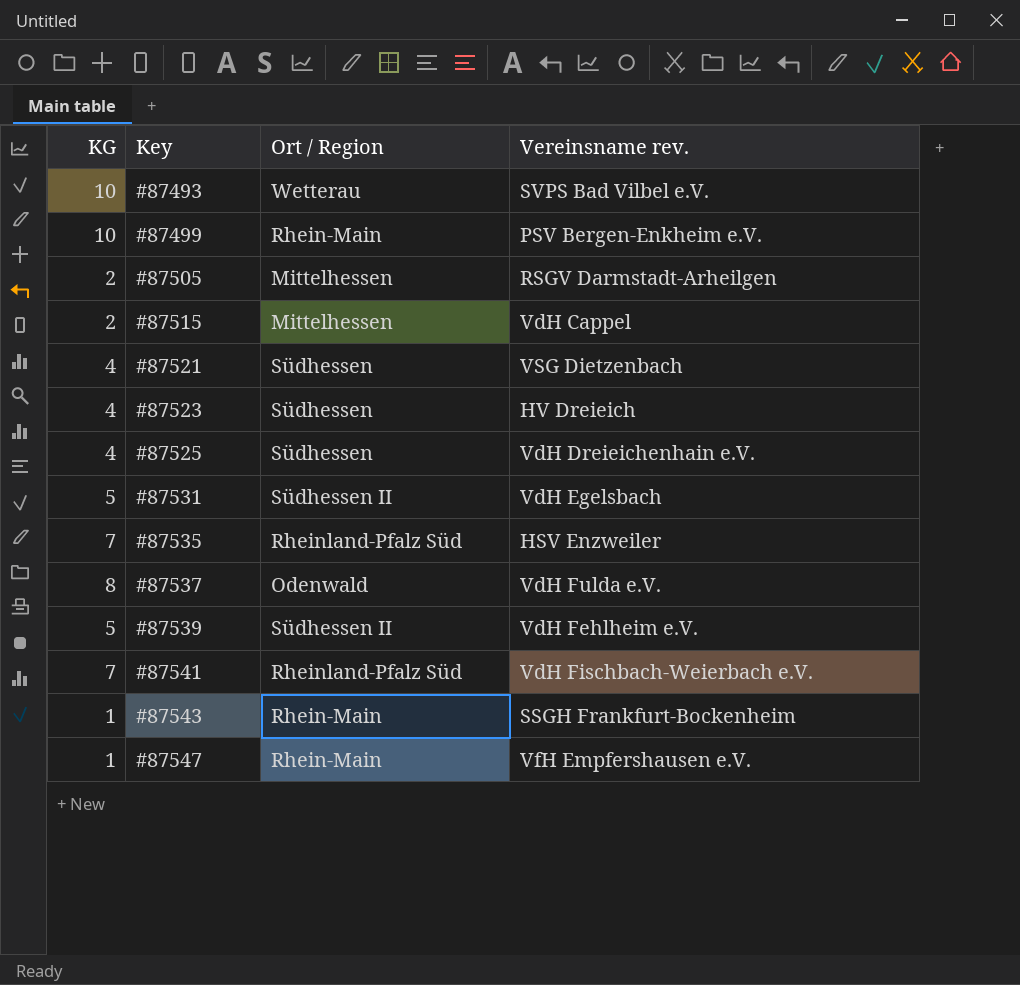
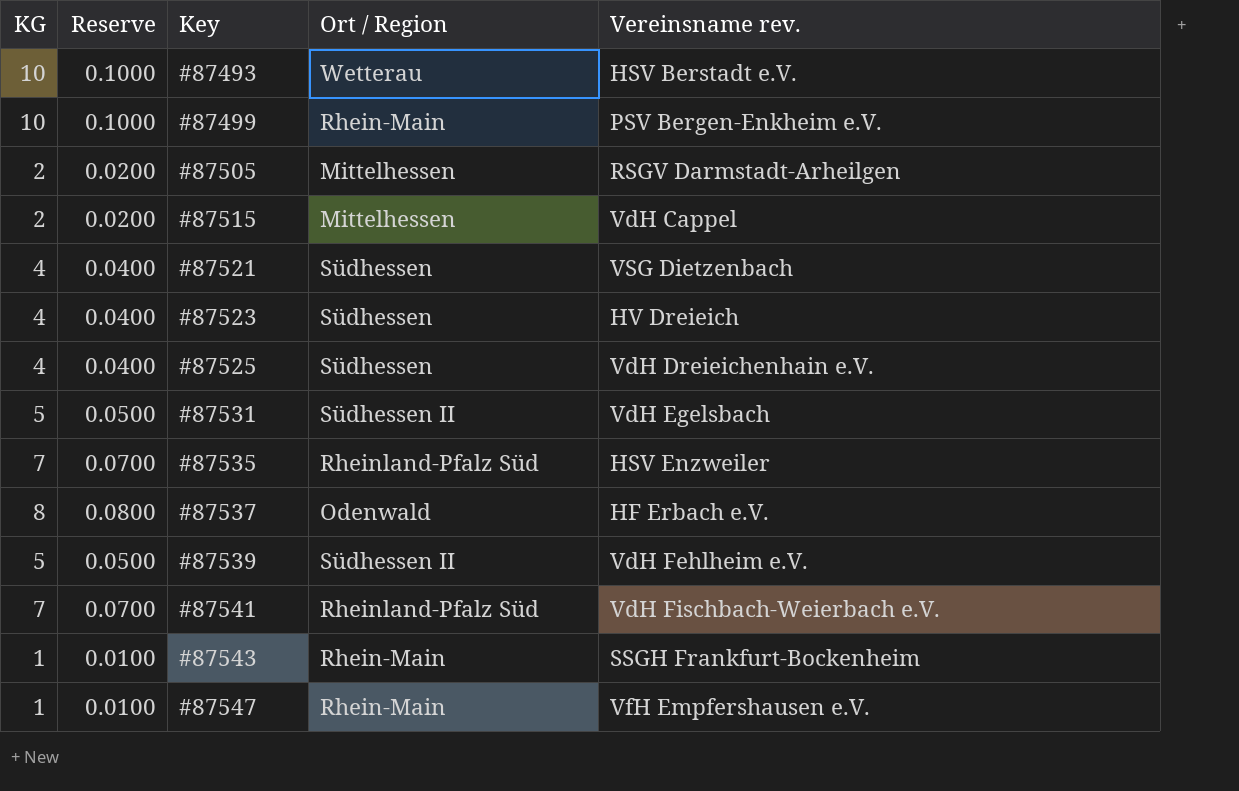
column Reserve | formula: none -> [KG] * 0.01
#87493 | Vereinsname rev.: SVPS Bad Vilbel e.V. -> HSV Berstadt e.V.
#87537 | Vereinsname rev.: VdH Fulda e.V. -> HF Erbach e.V.

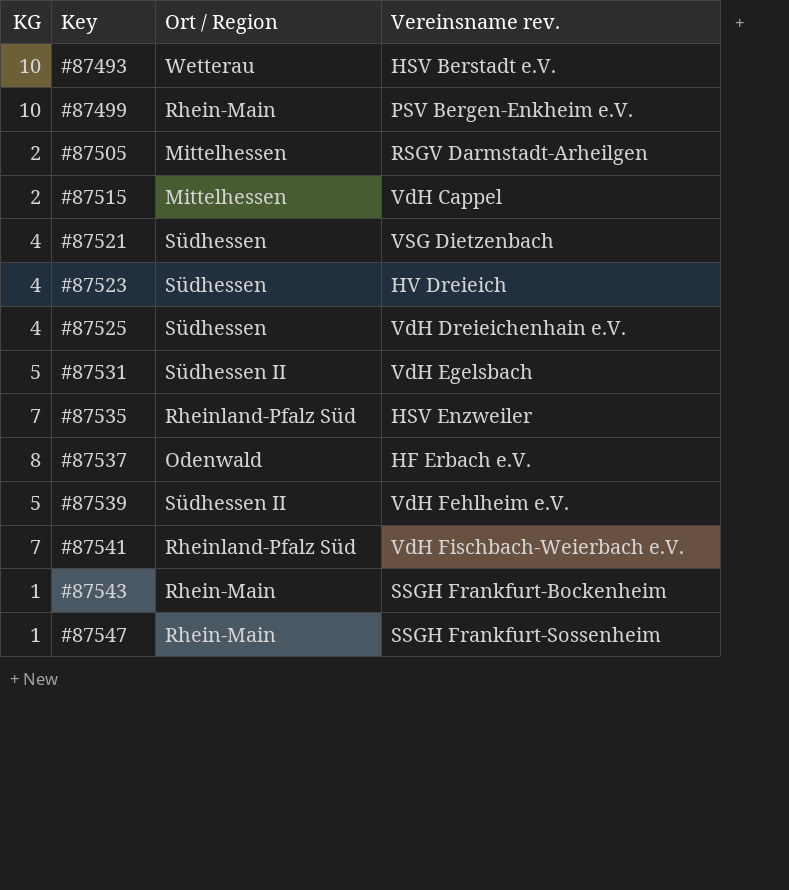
column Reserve | formula: [KG] * 0.01 -> none
#87547 | Vereinsname rev.: VfH Empfershausen e.V. -> SSGH Frankfurt-Sossenheim

